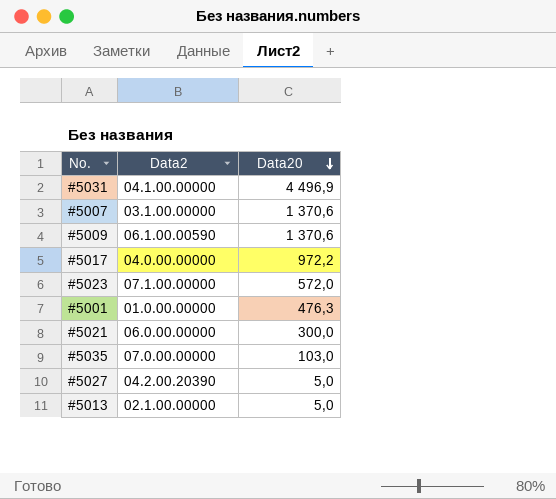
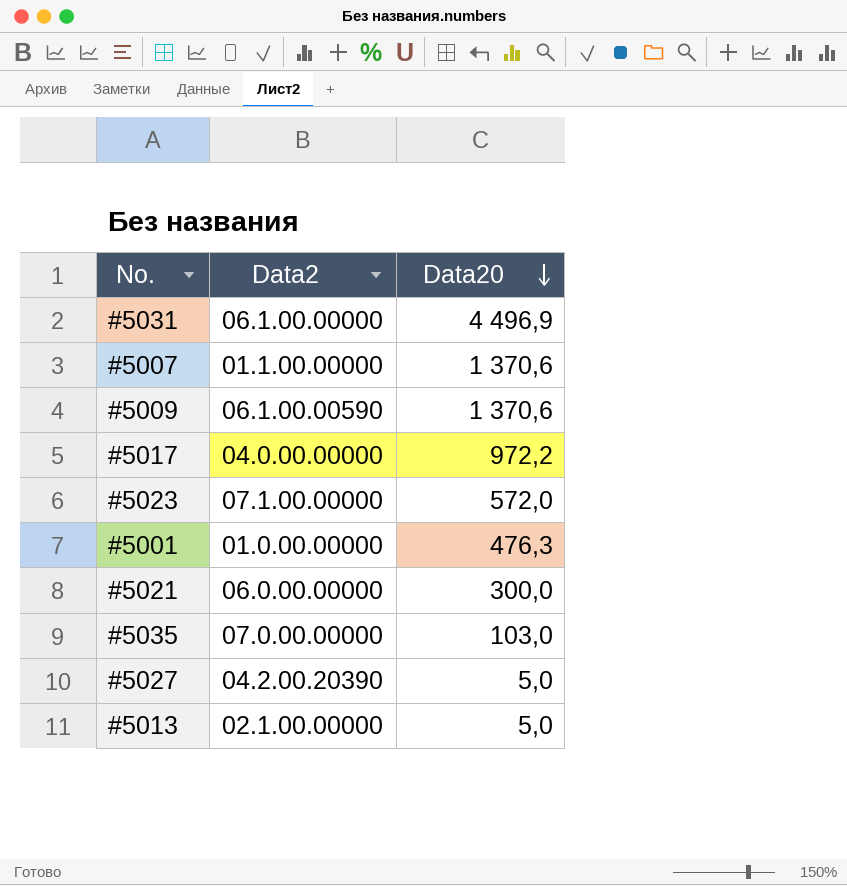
#5031 | Data2: 04.1.00.00000 -> 06.1.00.00000
#5007 | Data2: 03.1.00.00000 -> 01.1.00.00000

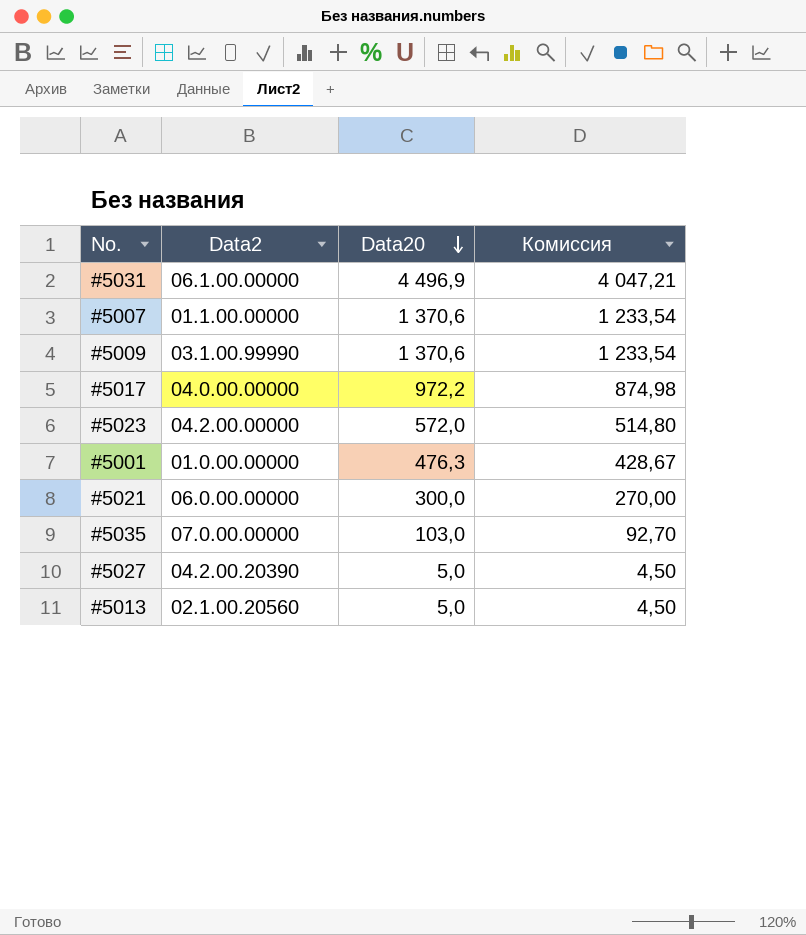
column Комиссия | formula: none -> [Data20] * 0,9
#5009 | Data2: 06.1.00.00590 -> 03.1.00.99990
#5023 | Data2: 07.1.00.00000 -> 04.2.00.00000
#5013 | Data2: 02.1.00.00000 -> 02.1.00.20560

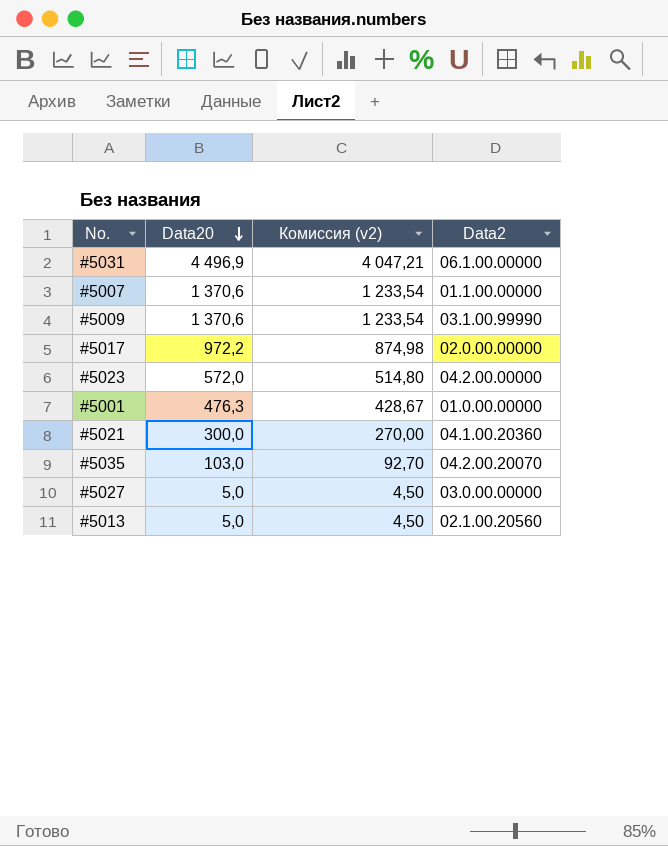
column name: Комиссия -> Комиссия (v2)
column Data2 | position: 2 -> 4
#5017 | Data2: 04.0.00.00000 -> 02.0.00.00000
#5021 | Data2: 06.0.00.00000 -> 04.1.00.20360
#5035 | Data2: 07.0.00.00000 -> 04.2.00.20070
#5027 | Data2: 04.2.00.20390 -> 03.0.00.00000

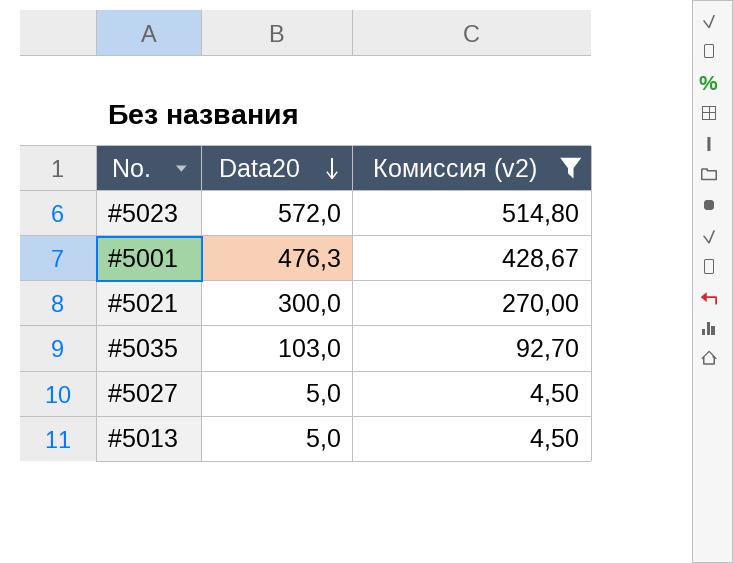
filter: none -> Комиссия (v2) <= 514,80
column Data2 | position: 4 -> none

